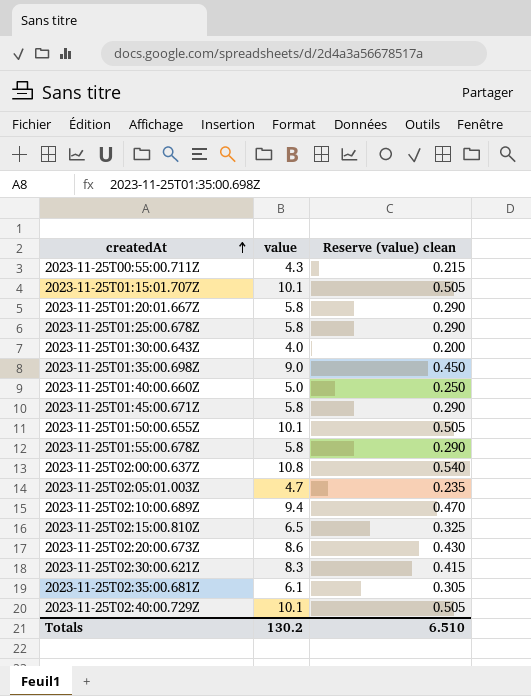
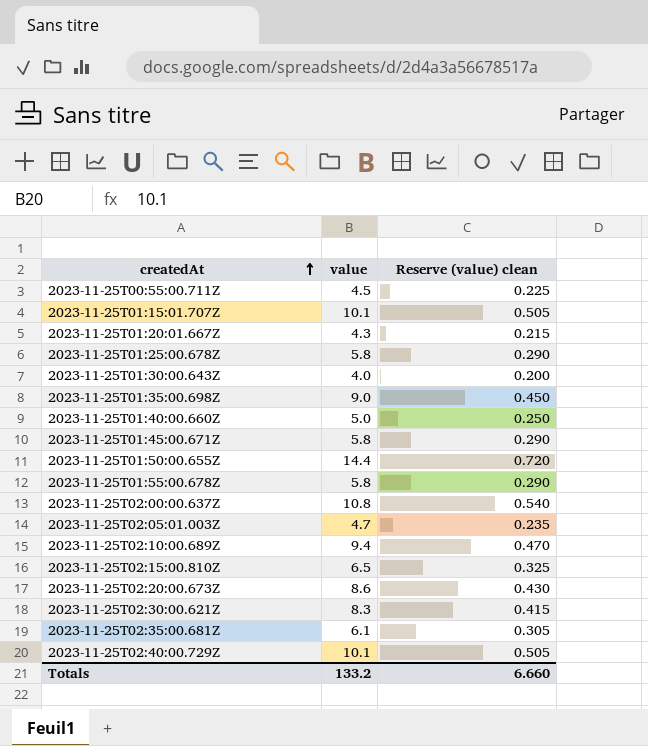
2023-11-25T00:55:00.711Z | value: 4.3 -> 4.5
2023-11-25T00:55:00.711Z | Reserve (value) clean: 0.215 -> 0.225
2023-11-25T01:20:01.667Z | value: 5.8 -> 4.3
2023-11-25T01:20:01.667Z | Reserve (value) clean: 0.290 -> 0.215
2023-11-25T01:50:00.655Z | value: 10.1 -> 14.4
2023-11-25T01:50:00.655Z | Reserve (value) clean: 0.505 -> 0.720
Totals | value: 130.2 -> 133.2
Totals | Reserve (value) clean: 6.510 -> 6.660

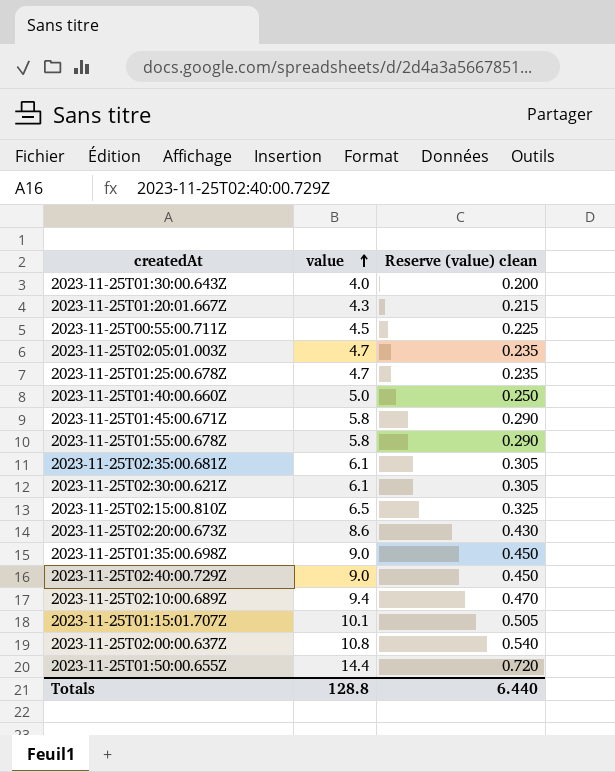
row order: createdAt ascending -> value ascending
2023-11-25T01:25:00.678Z | value: 5.8 -> 4.7
2023-11-25T01:25:00.678Z | Reserve (value) clean: 0.290 -> 0.235
2023-11-25T02:30:00.621Z | value: 8.3 -> 6.1
2023-11-25T02:30:00.621Z | Reserve (value) clean: 0.415 -> 0.305
2023-11-25T02:40:00.729Z | value: 10.1 -> 9.0
2023-11-25T02:40:00.729Z | Reserve (value) clean: 0.505 -> 0.450
Totals | value: 133.2 -> 128.8
Totals | Reserve (value) clean: 6.660 -> 6.440

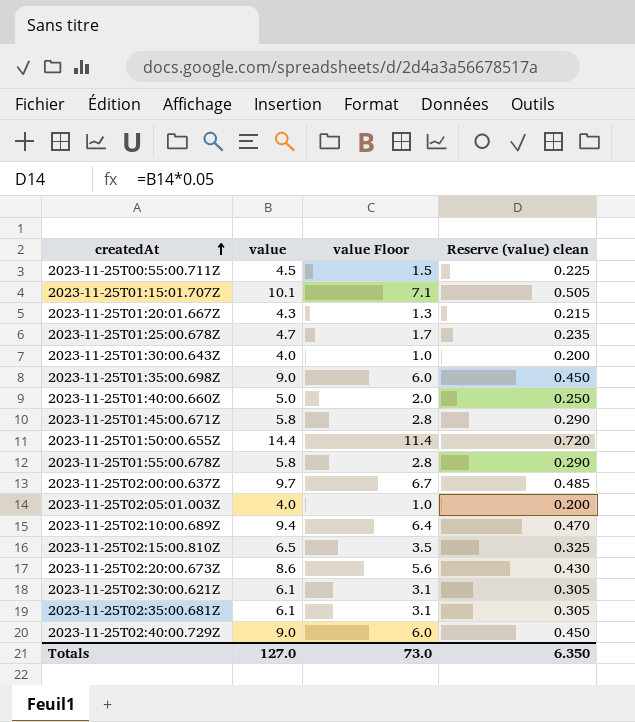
row order: value ascending -> createdAt ascending
column value Floor | formula: none -> [value] - 3
2023-11-25T02:00:00.637Z | value: 10.8 -> 9.7
2023-11-25T02:00:00.637Z | Reserve (value) clean: 0.540 -> 0.485
2023-11-25T02:05:01.003Z | value: 4.7 -> 4.0
2023-11-25T02:05:01.003Z | Reserve (value) clean: 0.235 -> 0.200
Totals | value: 128.8 -> 127.0
Totals | Reserve (value) clean: 6.440 -> 6.350

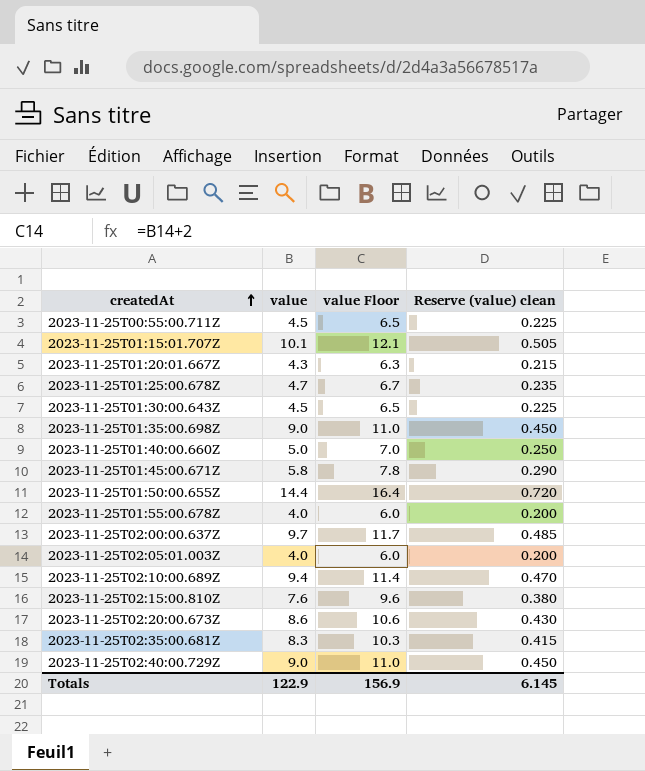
column value Floor | formula: [value] - 3 -> [value] + 2
row 2023-11-25T02:30:00.621Z: 6.1 | 3.1 | 0.305 -> none
2023-11-25T01:30:00.643Z | value: 4.0 -> 4.5
2023-11-25T01:30:00.643Z | Reserve (value) clean: 0.200 -> 0.225
2023-11-25T01:55:00.678Z | value: 5.8 -> 4.0
2023-11-25T01:55:00.678Z | Reserve (value) clean: 0.290 -> 0.200
2023-11-25T02:15:00.810Z | value: 6.5 -> 7.6
2023-11-25T02:15:00.810Z | Reserve (value) clean: 0.325 -> 0.380
2023-11-25T02:35:00.681Z | value: 6.1 -> 8.3
2023-11-25T02:35:00.681Z | Reserve (value) clean: 0.305 -> 0.415
Totals | value: 127.0 -> 122.9
Totals | value Floor: 73.0 -> 156.9
Totals | Reserve (value) clean: 6.350 -> 6.145

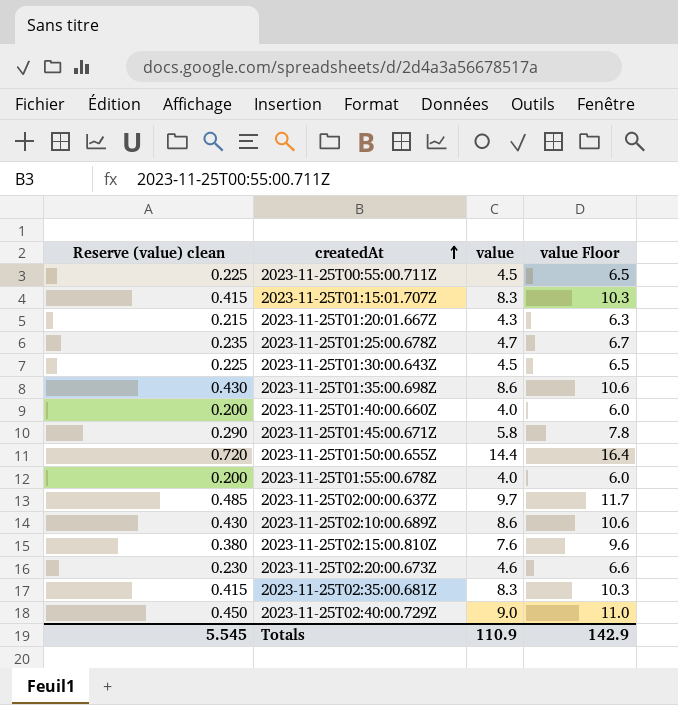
column Reserve (value) clean | position: 4 -> 1
row 2023-11-25T02:05:01.003Z: 4.0 | 6.0 | 0.200 -> none
2023-11-25T01:15:01.707Z | Reserve (value) clean: 0.505 -> 0.415
2023-11-25T01:15:01.707Z | value: 10.1 -> 8.3
2023-11-25T01:15:01.707Z | value Floor: 12.1 -> 10.3
2023-11-25T01:35:00.698Z | Reserve (value) clean: 0.450 -> 0.430
2023-11-25T01:35:00.698Z | value: 9.0 -> 8.6
2023-11-25T01:35:00.698Z | value Floor: 11.0 -> 10.6
2023-11-25T01:40:00.660Z | Reserve (value) clean: 0.250 -> 0.200
2023-11-25T01:40:00.660Z | value: 5.0 -> 4.0
2023-11-25T01:40:00.660Z | value Floor: 7.0 -> 6.0
2023-11-25T02:10:00.689Z | Reserve (value) clean: 0.470 -> 0.430
2023-11-25T02:10:00.689Z | value: 9.4 -> 8.6
2023-11-25T02:10:00.689Z | value Floor: 11.4 -> 10.6
2023-11-25T02:20:00.673Z | Reserve (value) clean: 0.430 -> 0.230
2023-11-25T02:20:00.673Z | value: 8.6 -> 4.6
2023-11-25T02:20:00.673Z | value Floor: 10.6 -> 6.6
Totals | Reserve (value) clean: 6.145 -> 5.545
Totals | value: 122.9 -> 110.9
Totals | value Floor: 156.9 -> 142.9

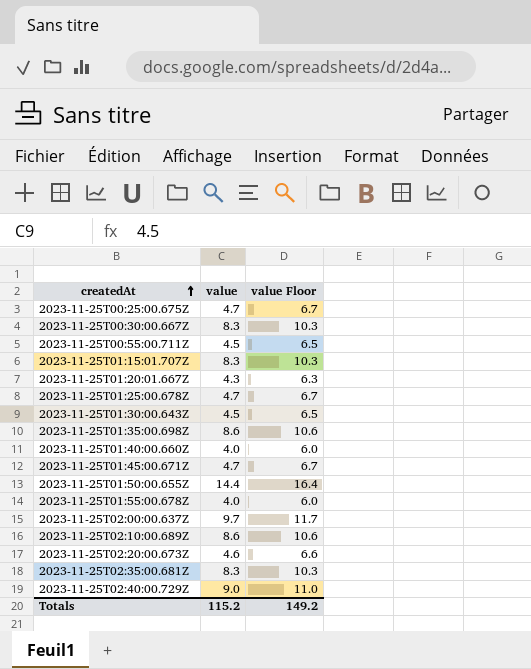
column Reserve (value) clean | formula: [value] * 0.05 -> none
row 2023-11-25T02:15:00.810Z: 0.380 | 7.6 | 9.6 -> none
row 2023-11-25T00:25:00.675Z: none -> 4.7 | 6.7
row 2023-11-25T00:30:00.667Z: none -> 8.3 | 10.3
2023-11-25T01:45:00.671Z | value: 5.8 -> 4.7
2023-11-25T01:45:00.671Z | value Floor: 7.8 -> 6.7
Totals | value: 110.9 -> 115.2
Totals | value Floor: 142.9 -> 149.2

